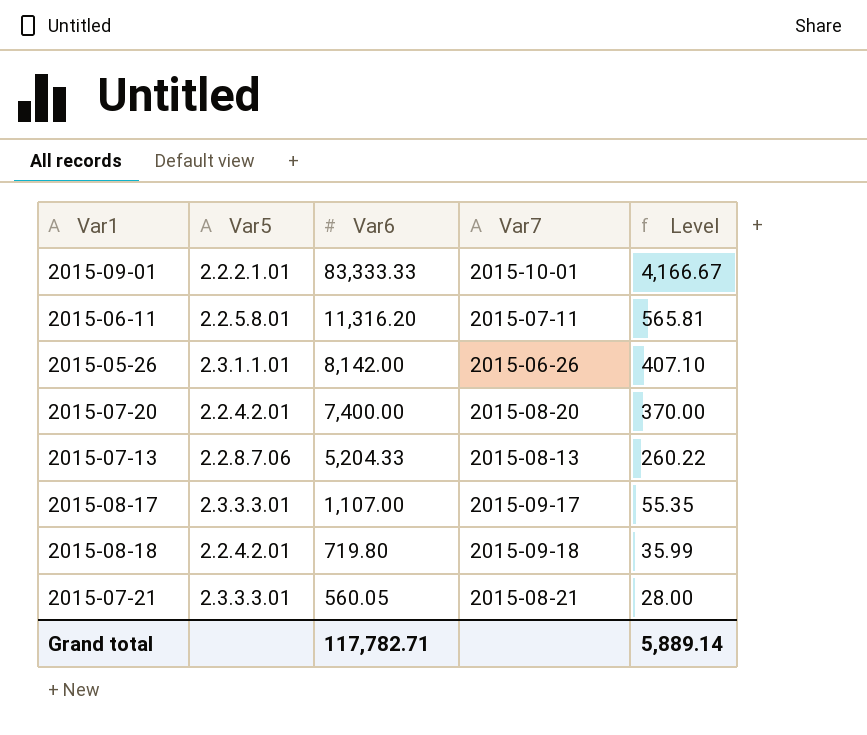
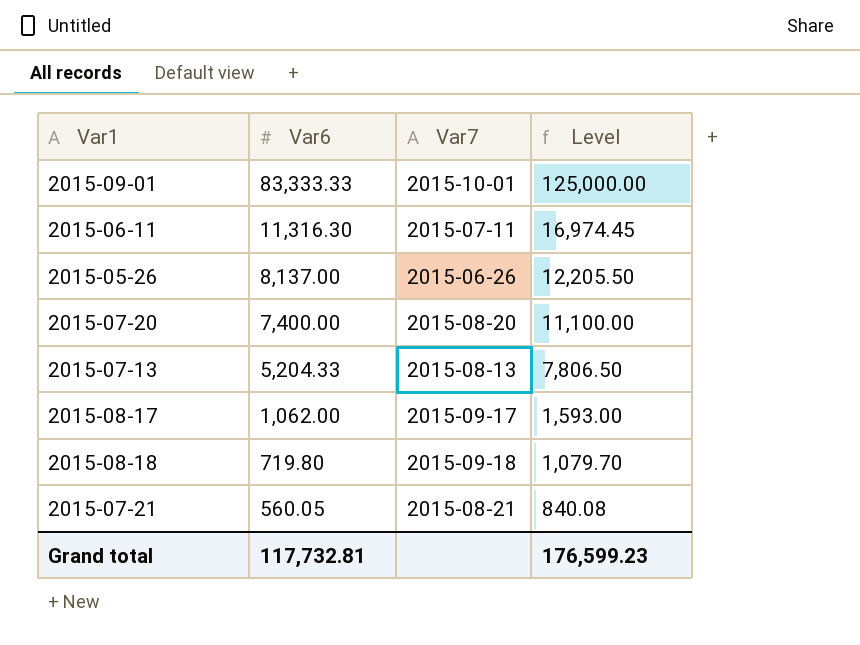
column Var5 | position: 2 -> none
column Level | formula: [Var6] * 0.05 -> [Var6] * 1.5
2015-06-11 | Var6: 11,316.20 -> 11,316.30
2015-05-26 | Var6: 8,142.00 -> 8,137.00
2015-08-17 | Var6: 1,107.00 -> 1,062.00
Grand total | Var6: 117,782.71 -> 117,732.81
Grand total | Level: 5,889.14 -> 176,599.23

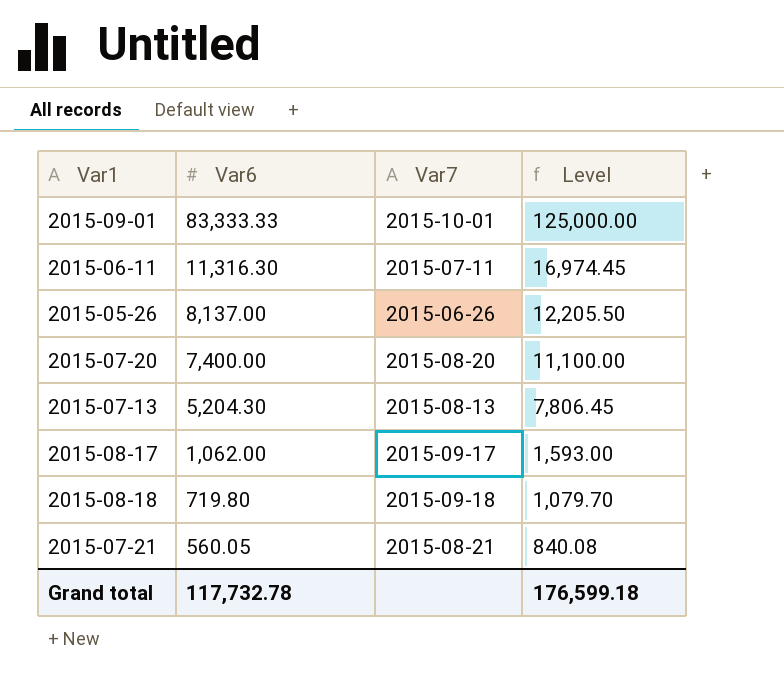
2015-07-13 | Var6: 5,204.33 -> 5,204.30
2015-07-13 | Level: 7,806.50 -> 7,806.45
Grand total | Var6: 117,732.81 -> 117,732.78
Grand total | Level: 176,599.23 -> 176,599.18

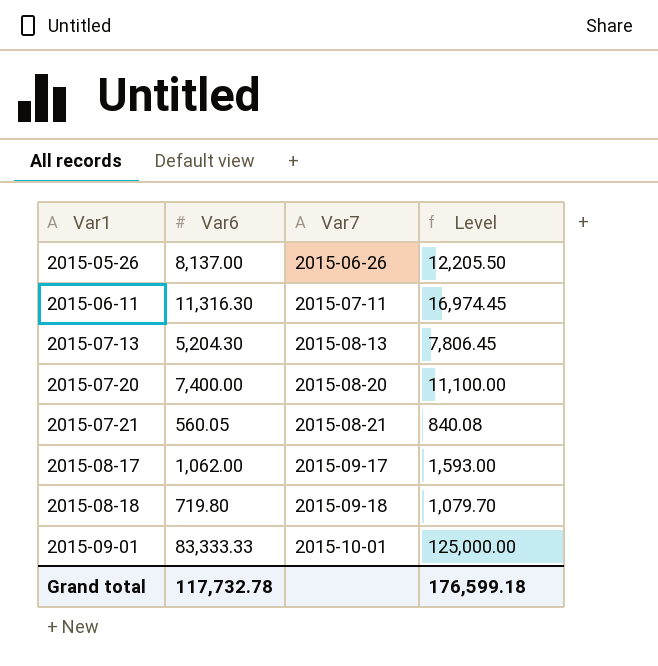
row order: Var6 descending -> Var1 ascending

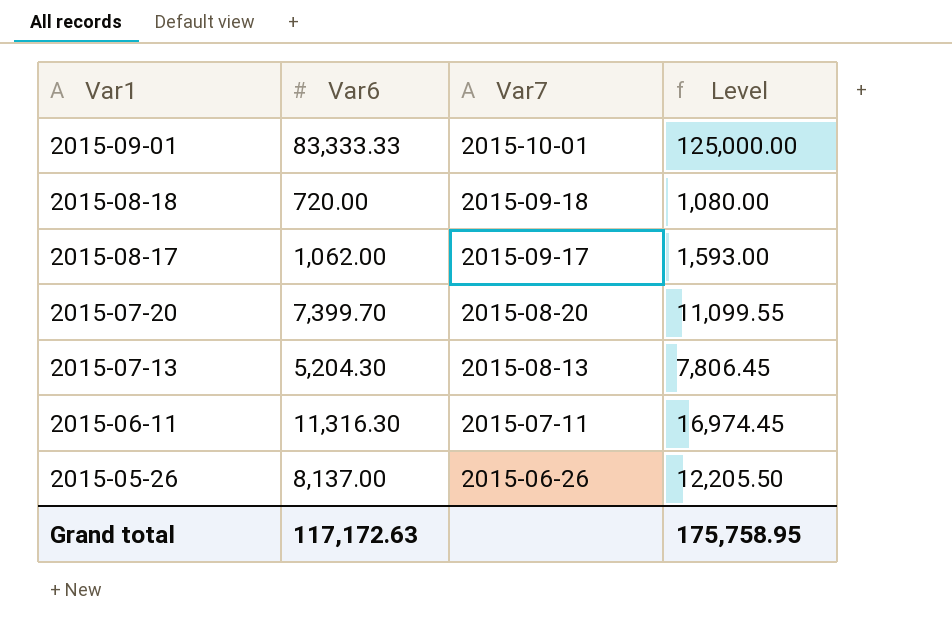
row order: Var1 ascending -> Var1 descending
row 2015-07-21: 560.05 | 2015-08-21 | 840.08 -> none
2015-08-18 | Var6: 719.80 -> 720.00
2015-08-18 | Level: 1,079.70 -> 1,080.00
2015-07-20 | Var6: 7,400.00 -> 7,399.70
2015-07-20 | Level: 11,100.00 -> 11,099.55
Grand total | Var6: 117,732.78 -> 117,172.63
Grand total | Level: 176,599.18 -> 175,758.95

